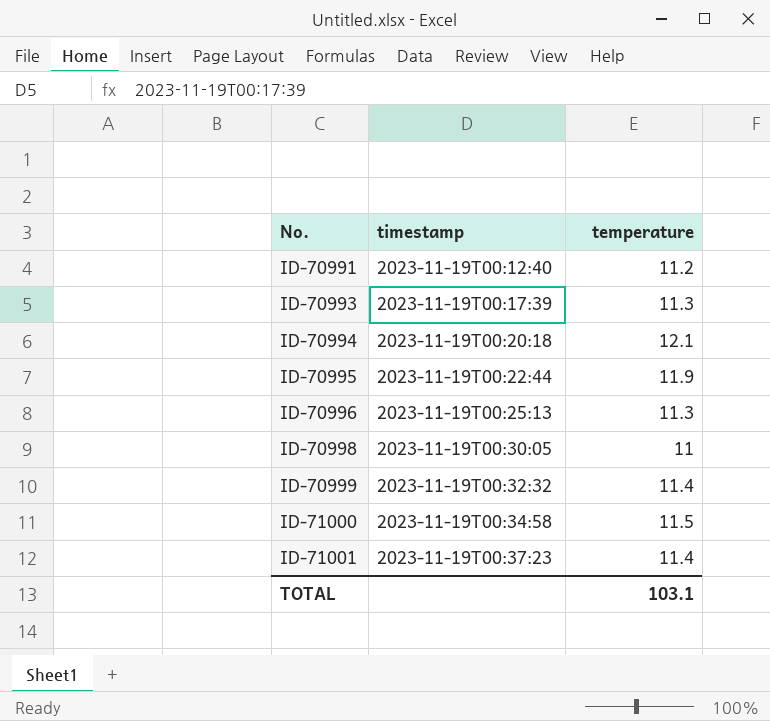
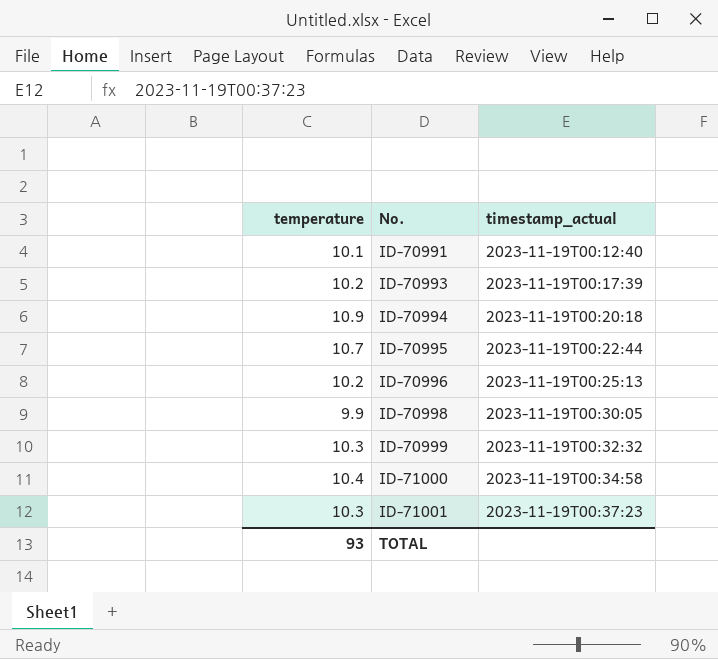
column temperature | position: 3 -> 1
column name: timestamp -> timestamp_actual
ID-70991 | temperature: 11.2 -> 10.1
ID-70993 | temperature: 11.3 -> 10.2
ID-70994 | temperature: 12.1 -> 10.9
ID-70995 | temperature: 11.9 -> 10.7
ID-70996 | temperature: 11.3 -> 10.2
ID-70998 | temperature: 11 -> 9.9
ID-70999 | temperature: 11.4 -> 10.3
ID-71000 | temperature: 11.5 -> 10.4
ID-71001 | temperature: 11.4 -> 10.3
TOTAL | temperature: 103.1 -> 93

